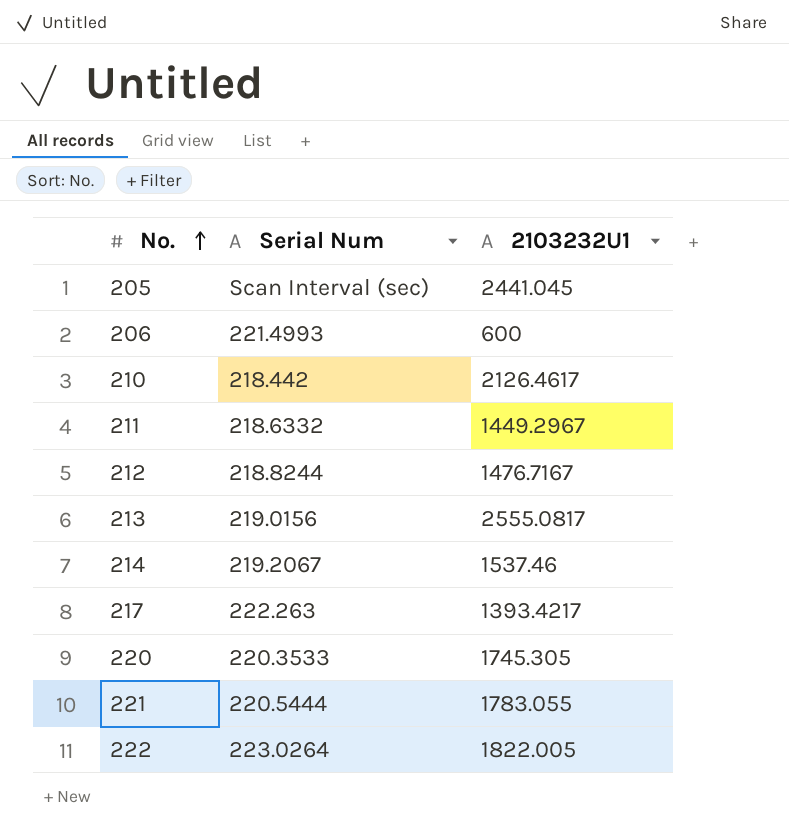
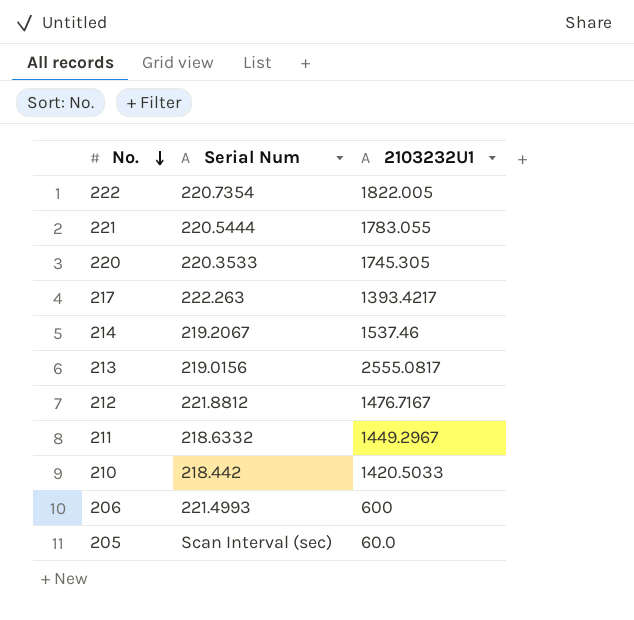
row order: No. ascending -> No. descending
222 | Serial Num: 223.0264 -> 220.7354
212 | Serial Num: 218.8244 -> 221.8812
210 | 2103232U1: 2126.4617 -> 1420.5033
205 | 2103232U1: 2441.045 -> 60.0

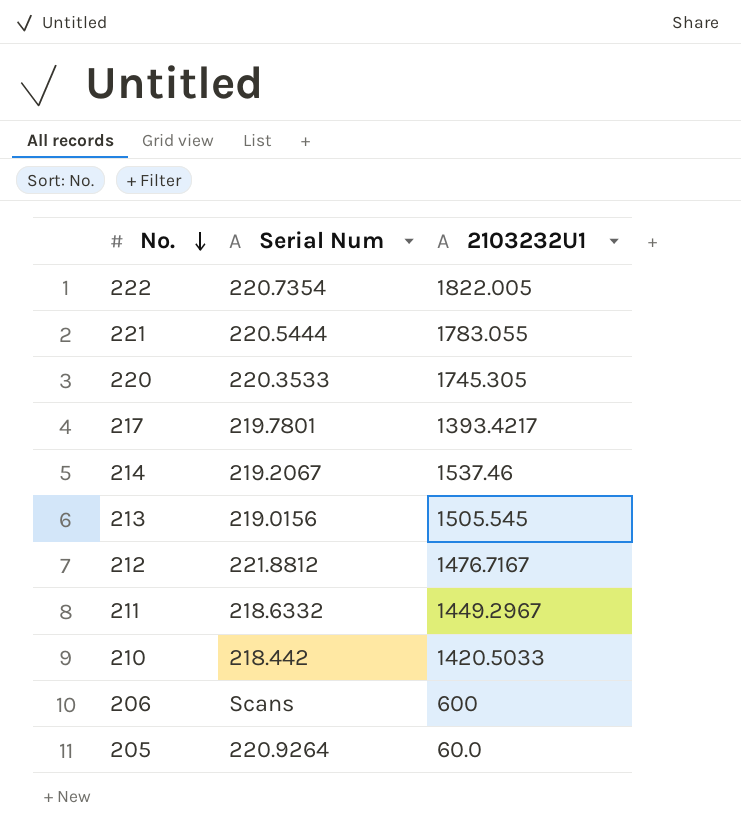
217 | Serial Num: 222.263 -> 219.7801
213 | 2103232U1: 2555.0817 -> 1505.545
206 | Serial Num: 221.4993 -> Scans
205 | Serial Num: Scan Interval (sec) -> 220.9264

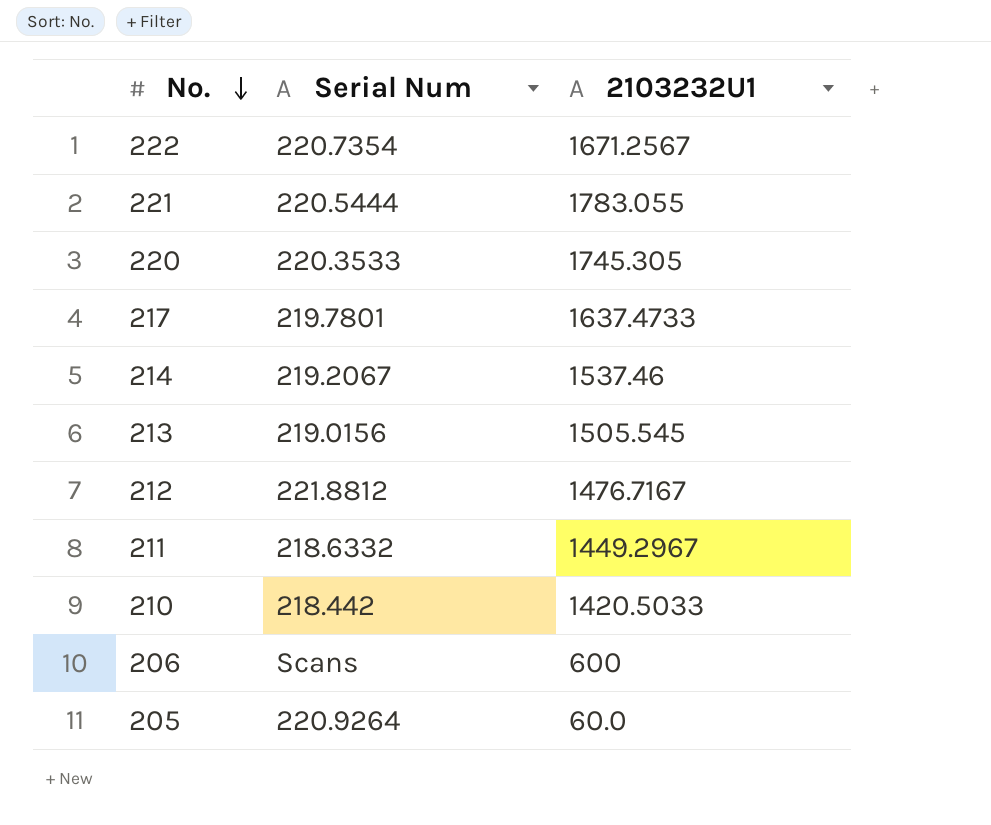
222 | 2103232U1: 1822.005 -> 1671.2567
217 | 2103232U1: 1393.4217 -> 1637.4733

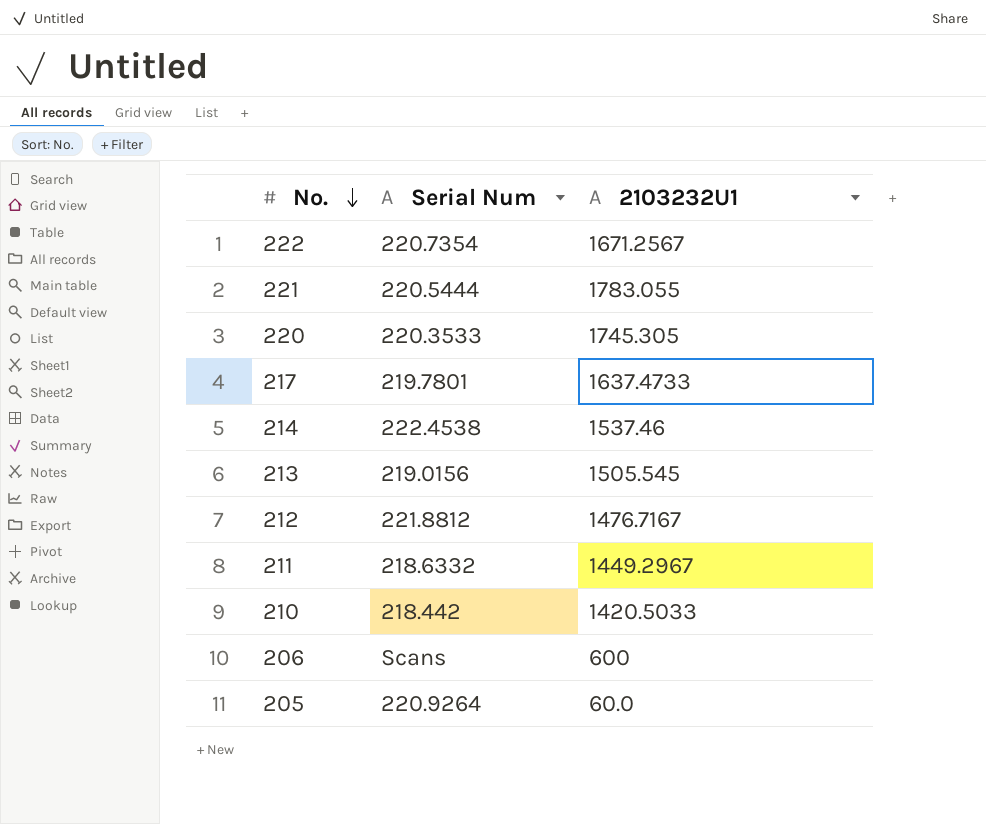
214 | Serial Num: 219.2067 -> 222.4538

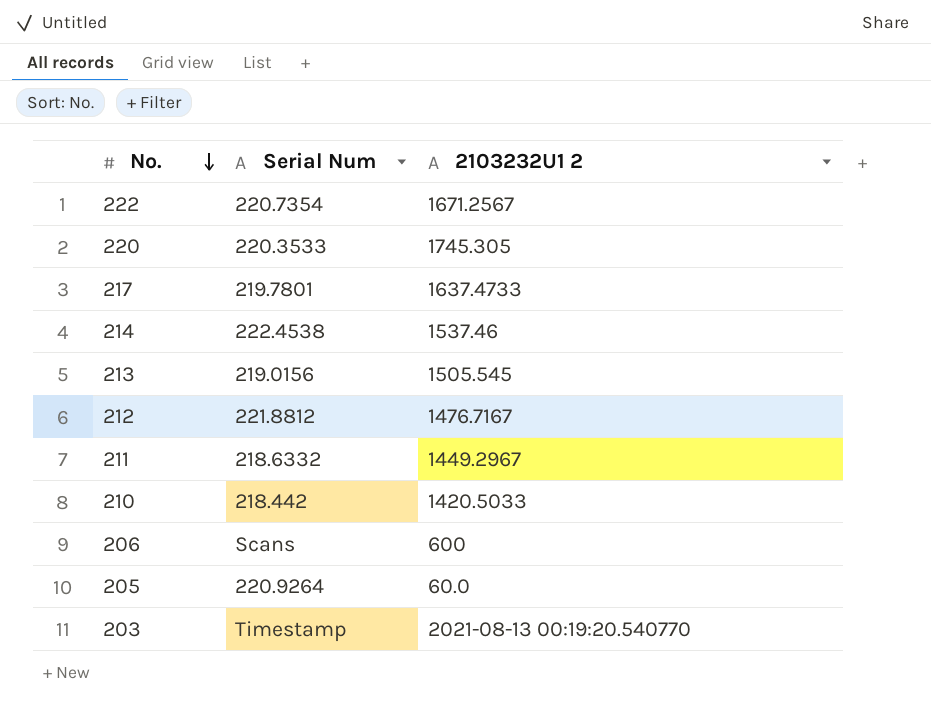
column name: 2103232U1 -> 2103232U1 2
row 221: 220.5444 | 1783.055 -> none
row 203: none -> Timestamp | 2021-08-13 00:19:20.540770

